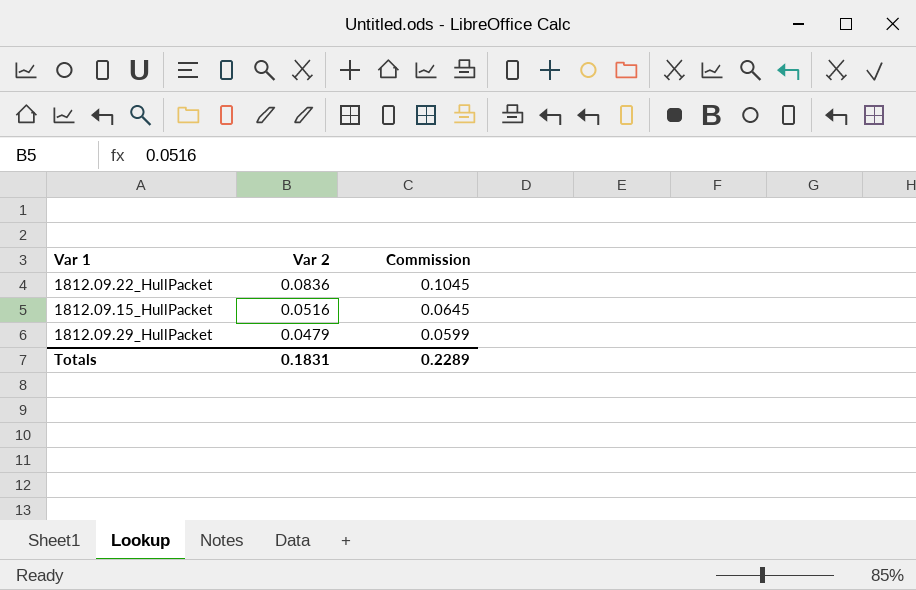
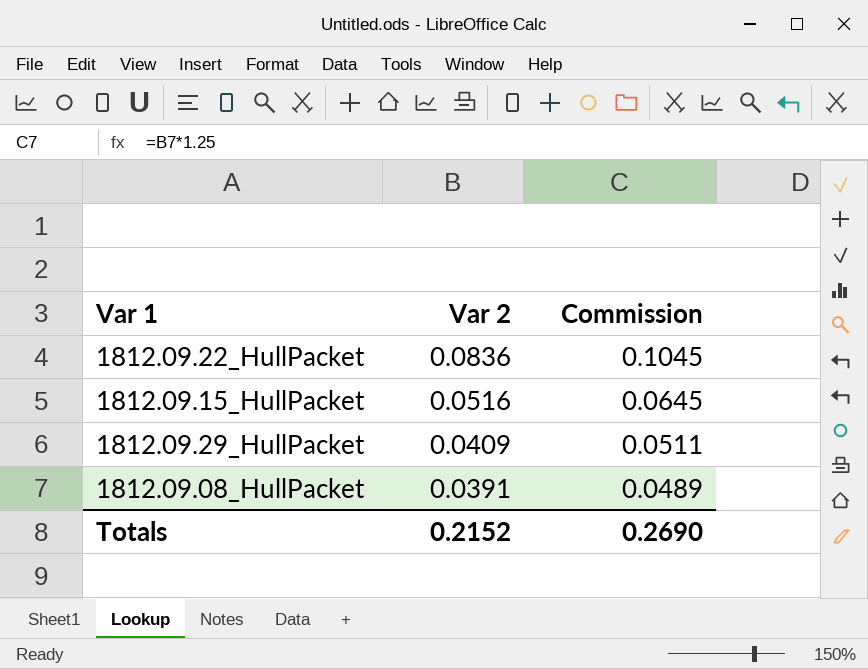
1812.09.29_HullPacket | Var 2: 0.0479 -> 0.0409
1812.09.29_HullPacket | Commission: 0.0599 -> 0.0511
row 1812.09.08_HullPacket: none -> 0.0391 | 0.0489
Totals | Var 2: 0.1831 -> 0.2152
Totals | Commission: 0.2289 -> 0.2690

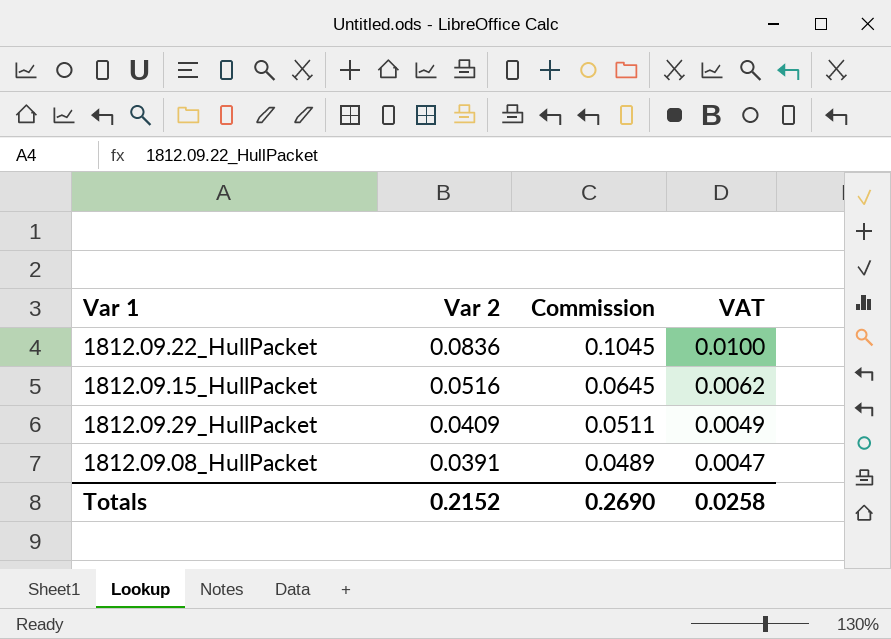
column VAT | formula: none -> [Var 2] * 0.12

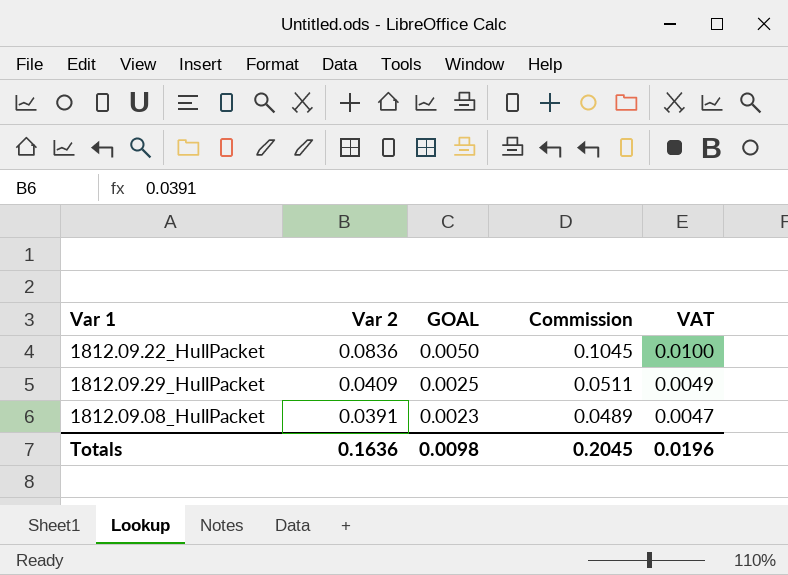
column GOAL | formula: none -> [Var 2] * 0.06
row 1812.09.15_HullPacket: 0.0516 | 0.0645 | 0.0062 -> none
Totals | Var 2: 0.2152 -> 0.1636
Totals | Commission: 0.2690 -> 0.2045
Totals | VAT: 0.0258 -> 0.0196

